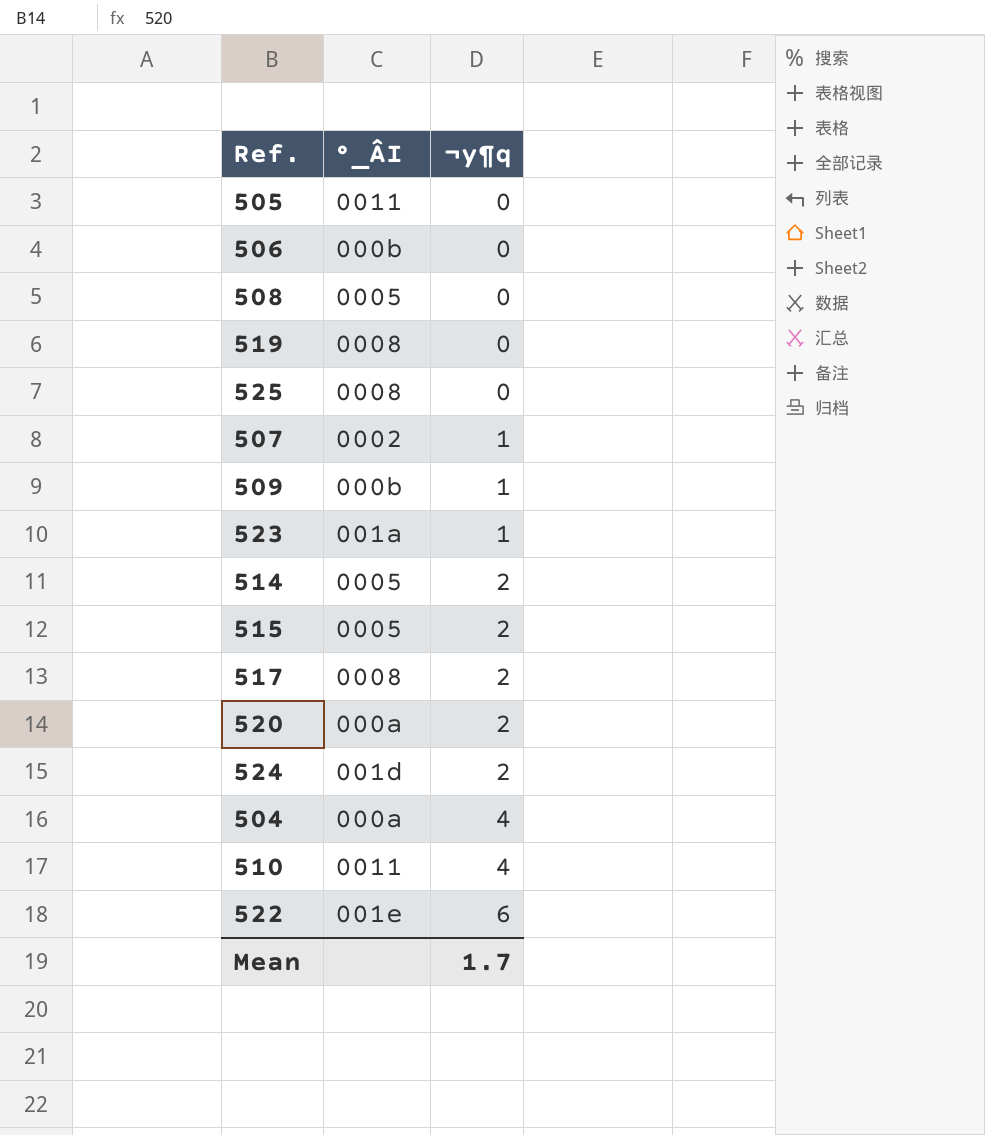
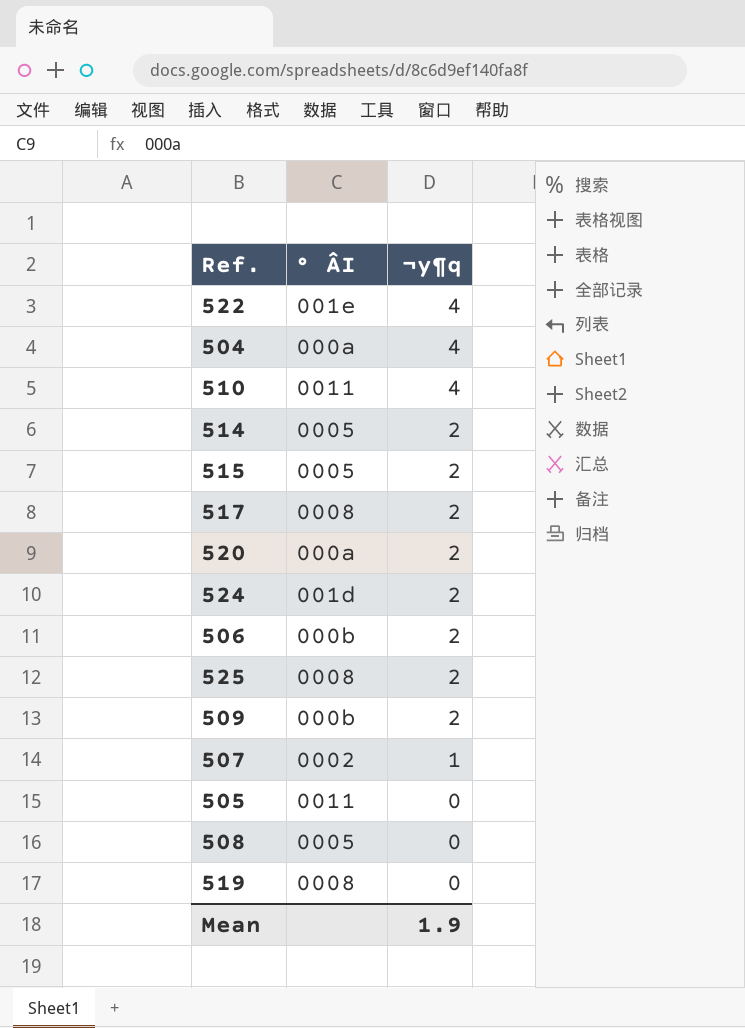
row order: ¬y¶q ascending -> ¬y¶q descending
column name: °_ÂI -> ° ÂI
row 523: 001a | 1 -> none
522 | ¬y¶q: 6 -> 4
506 | ¬y¶q: 0 -> 2
525 | ¬y¶q: 0 -> 2
509 | ¬y¶q: 1 -> 2
Mean | ¬y¶q: 1.7 -> 1.9

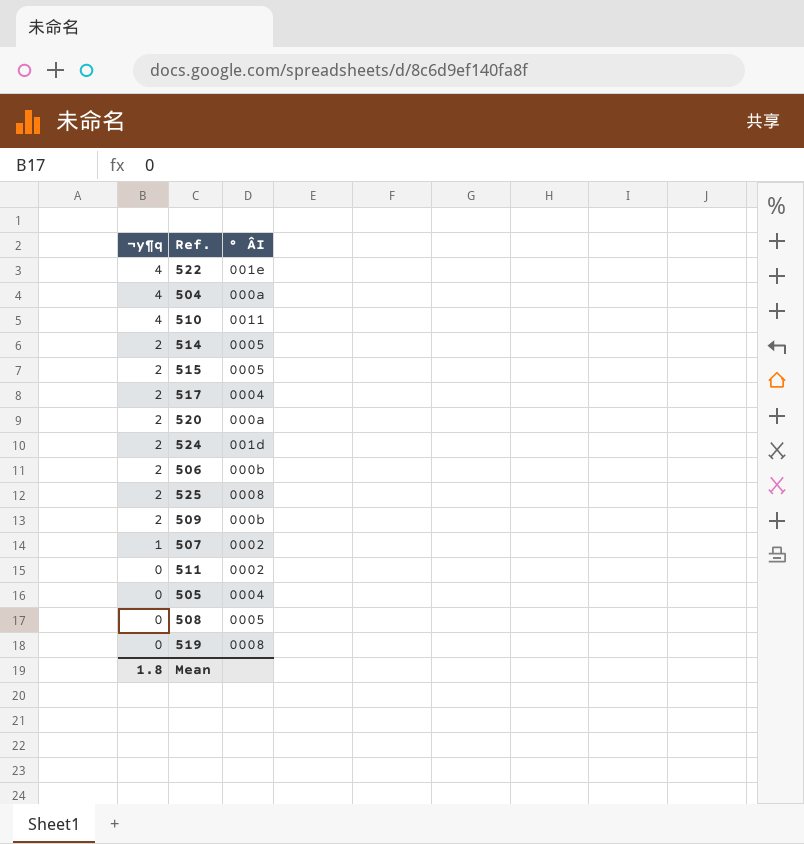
column ¬y¶q | position: 3 -> 1
517 | ° ÂI: 0008 -> 0004
row 511: none -> 0 | 0002
505 | ° ÂI: 0011 -> 0004
Mean | ¬y¶q: 1.9 -> 1.8

